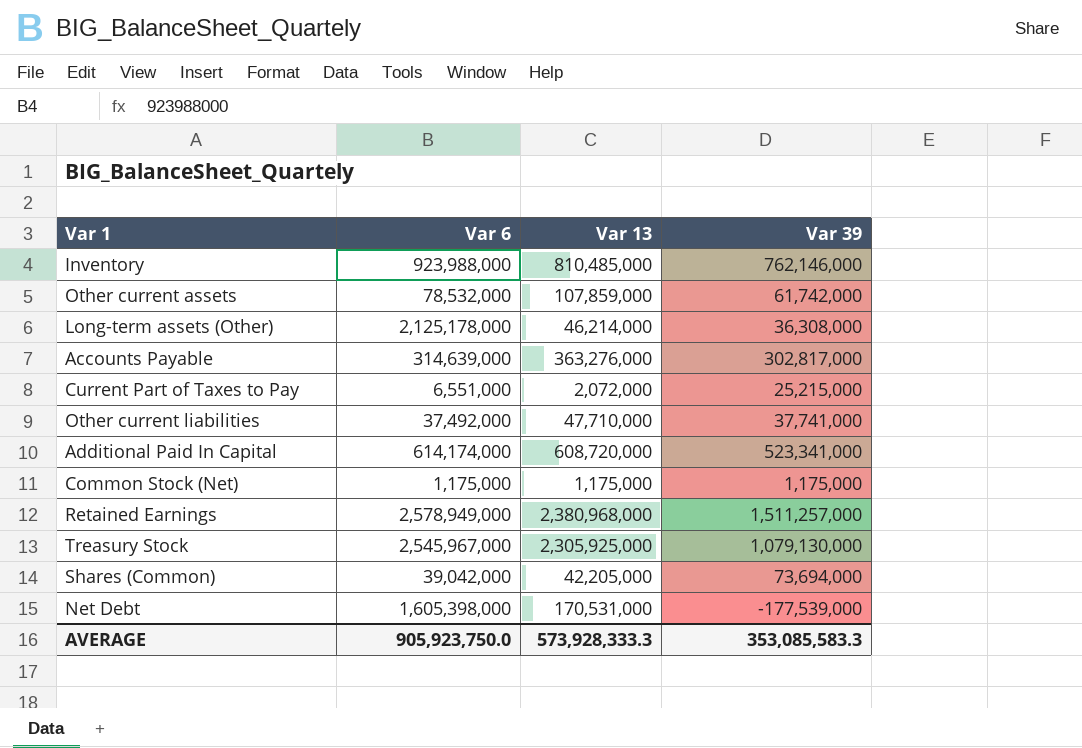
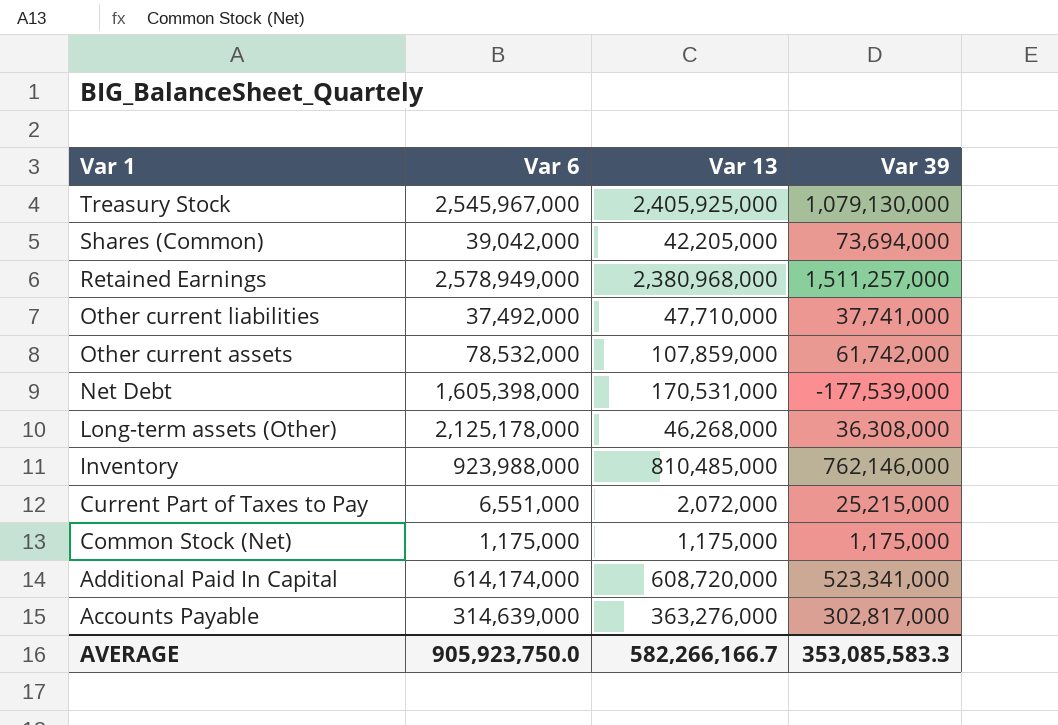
row order: none -> Var 1 descending
Treasury Stock | Var 13: 2,305,925,000 -> 2,405,925,000
Long-term assets (Other) | Var 13: 46,214,000 -> 46,268,000
AVERAGE | Var 13: 573,928,333.3 -> 582,266,166.7

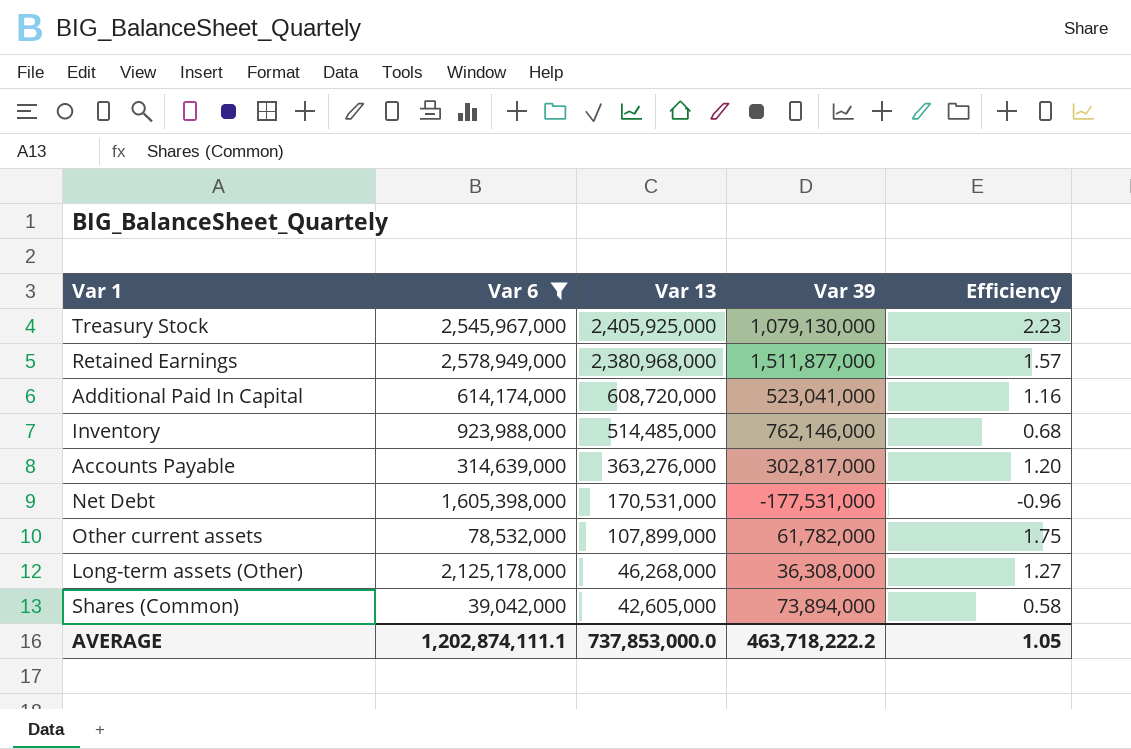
filter: none -> Var 6 >= 39,042,000
row order: Var 1 descending -> Var 13 descending
column Efficiency | formula: none -> [Var 13] / [Var 39]
Retained Earnings | Var 39: 1,511,257,000 -> 1,511,877,000
Additional Paid In Capital | Var 39: 523,341,000 -> 523,041,000
Inventory | Var 13: 810,485,000 -> 514,485,000
Net Debt | Var 39: -177,539,000 -> -177,531,000
Other current assets | Var 13: 107,859,000 -> 107,899,000
Other current assets | Var 39: 61,742,000 -> 61,782,000
Shares (Common) | Var 13: 42,205,000 -> 42,605,000
Shares (Common) | Var 39: 73,694,000 -> 73,894,000
AVERAGE | Var 6: 905,923,750.0 -> 1,202,874,111.1
AVERAGE | Var 13: 582,266,166.7 -> 737,853,000.0
AVERAGE | Var 39: 353,085,583.3 -> 463,718,222.2

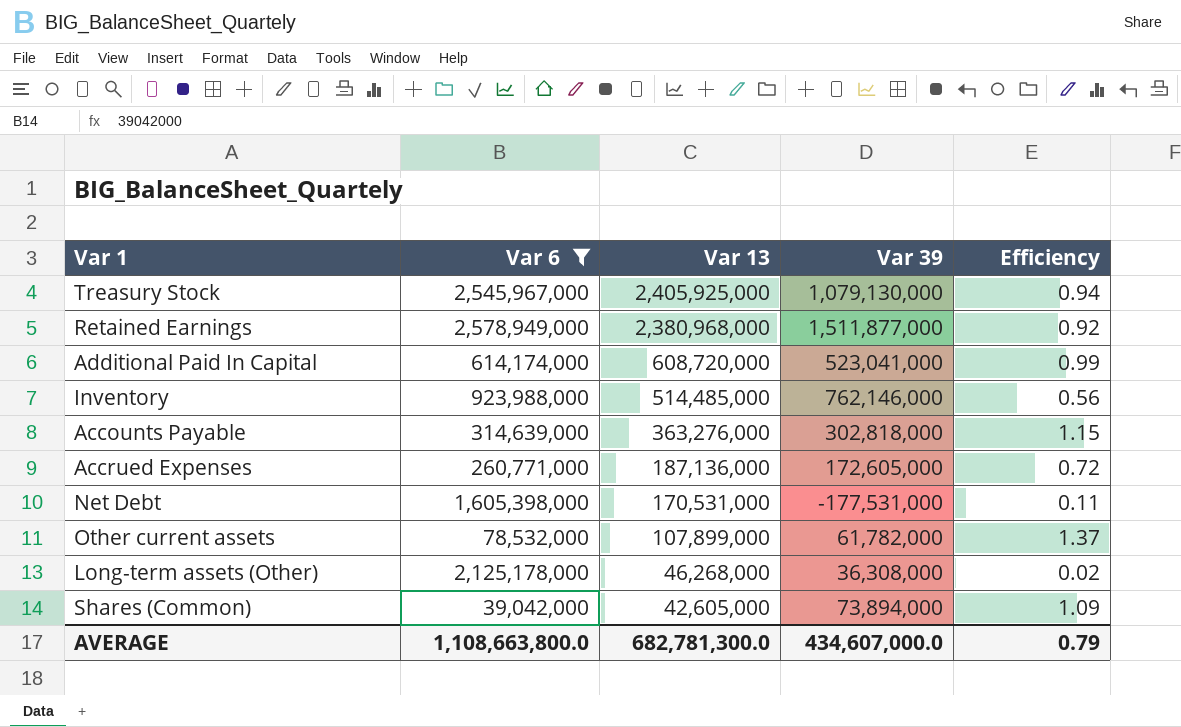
column Efficiency | formula: [Var 13] / [Var 39] -> [Var 13] / [Var 6]
Accounts Payable | Var 39: 302,817,000 -> 302,818,000
row Accrued Expenses: none -> 260,771,000 | 187,136,000 | 172,605,000 | 0.72
AVERAGE | Var 6: 1,202,874,111.1 -> 1,108,663,800.0
AVERAGE | Var 13: 737,853,000.0 -> 682,781,300.0
AVERAGE | Var 39: 463,718,222.2 -> 434,607,000.0
AVERAGE | Efficiency: 1.05 -> 0.79

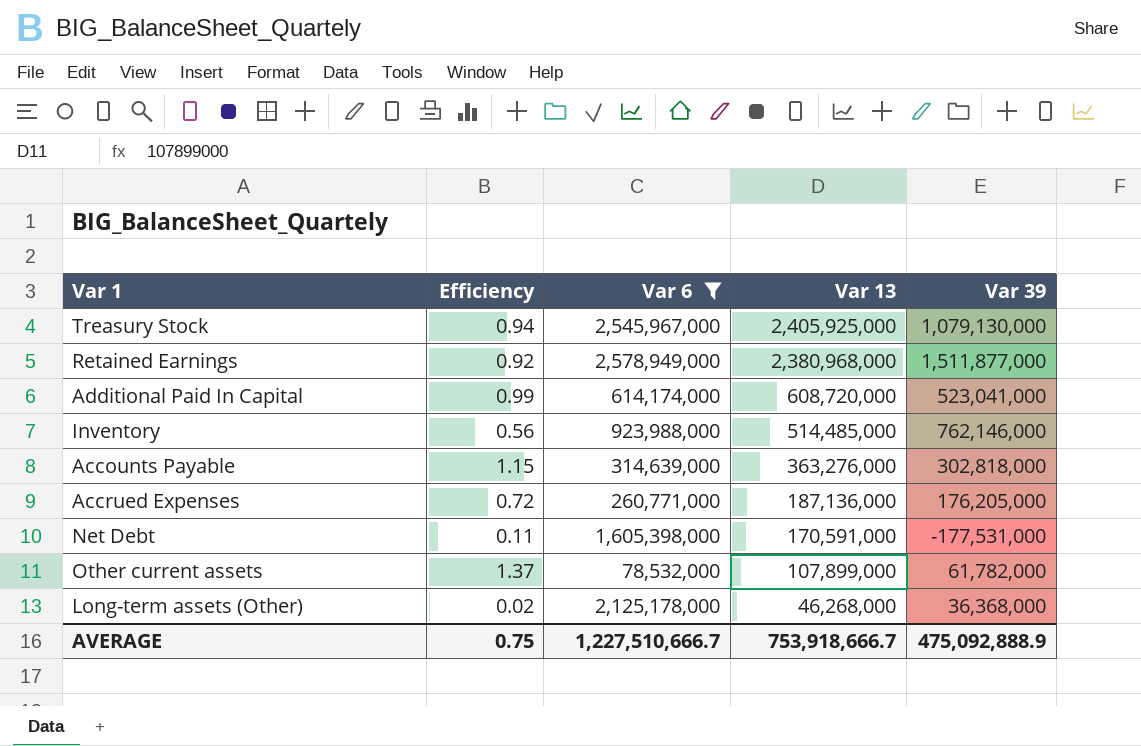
column Efficiency | position: 5 -> 2
row Shares (Common): 39,042,000 | 42,605,000 | 73,894,000 | 1.09 -> none
Accrued Expenses | Var 39: 172,605,000 -> 176,205,000
Net Debt | Var 13: 170,531,000 -> 170,591,000
Long-term assets (Other) | Var 39: 36,308,000 -> 36,368,000
AVERAGE | Efficiency: 0.79 -> 0.75
AVERAGE | Var 6: 1,108,663,800.0 -> 1,227,510,666.7
AVERAGE | Var 13: 682,781,300.0 -> 753,918,666.7
AVERAGE | Var 39: 434,607,000.0 -> 475,092,888.9

